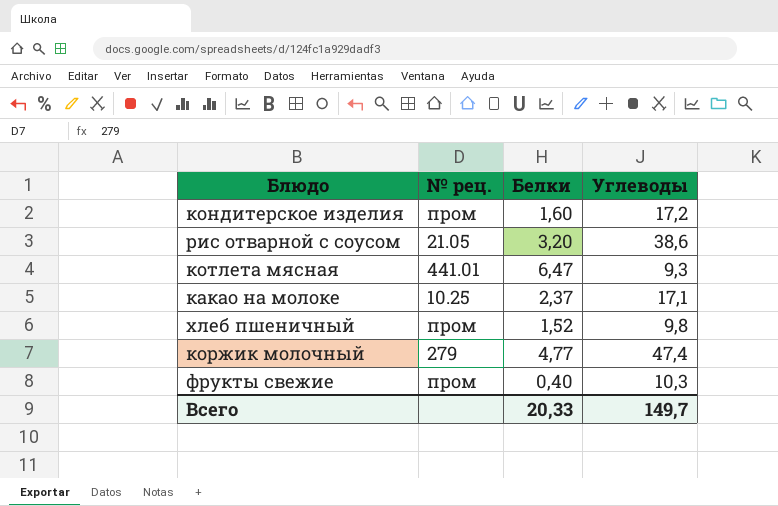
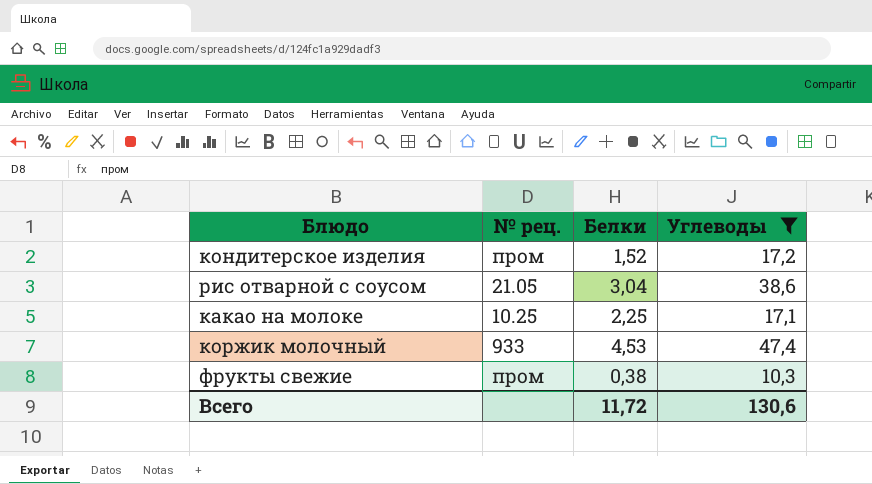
filter: none -> Углеводы >= 10,3
кондитерское изделия | Белки: 1,60 -> 1,52
рис отварной с соусом | Белки: 3,20 -> 3,04
какао на молоке | Белки: 2,37 -> 2,25
коржик молочный | № рец.: 279 -> 933
коржик молочный | Белки: 4,77 -> 4,53
фрукты свежие | Белки: 0,40 -> 0,38
Всего | Белки: 20,33 -> 11,72
Всего | Углеводы: 149,7 -> 130,6

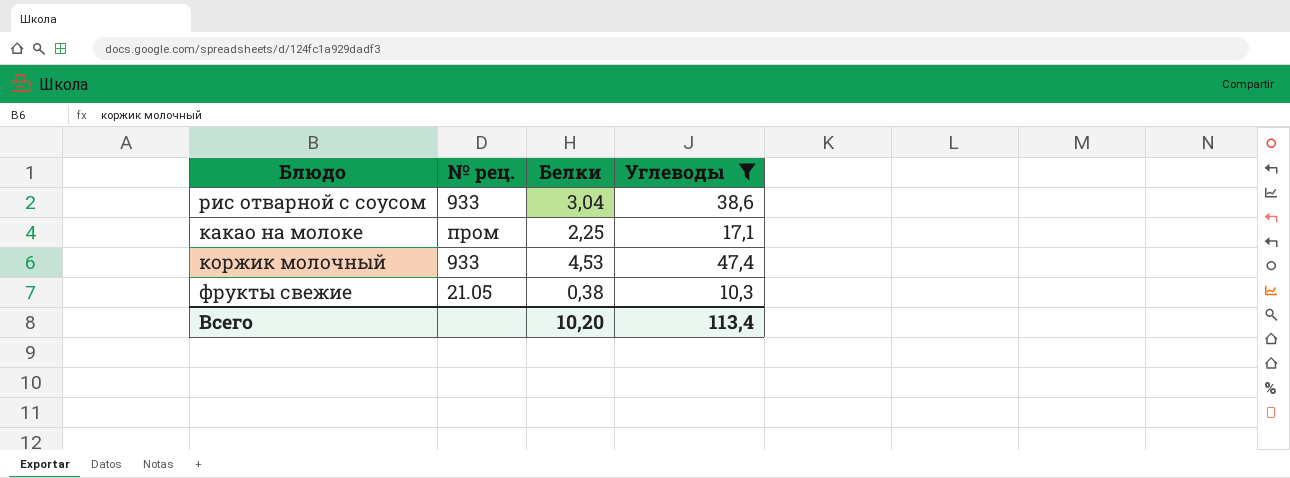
row кондитерское изделия: пром | 1,52 | 17,2 -> none
рис отварной с соусом | № рец.: 21.05 -> 933
какао на молоке | № рец.: 10.25 -> пром
фрукты свежие | № рец.: пром -> 21.05
Всего | Белки: 11,72 -> 10,20
Всего | Углеводы: 130,6 -> 113,4

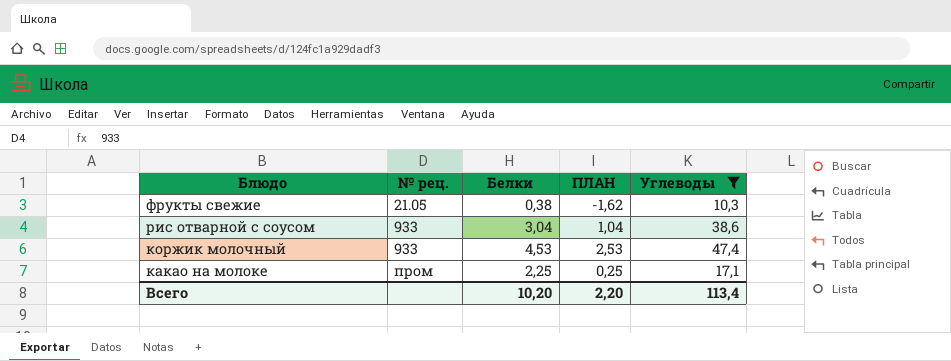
row order: none -> Блюдо descending
column ПЛАН | formula: none -> [Белки] - 2

